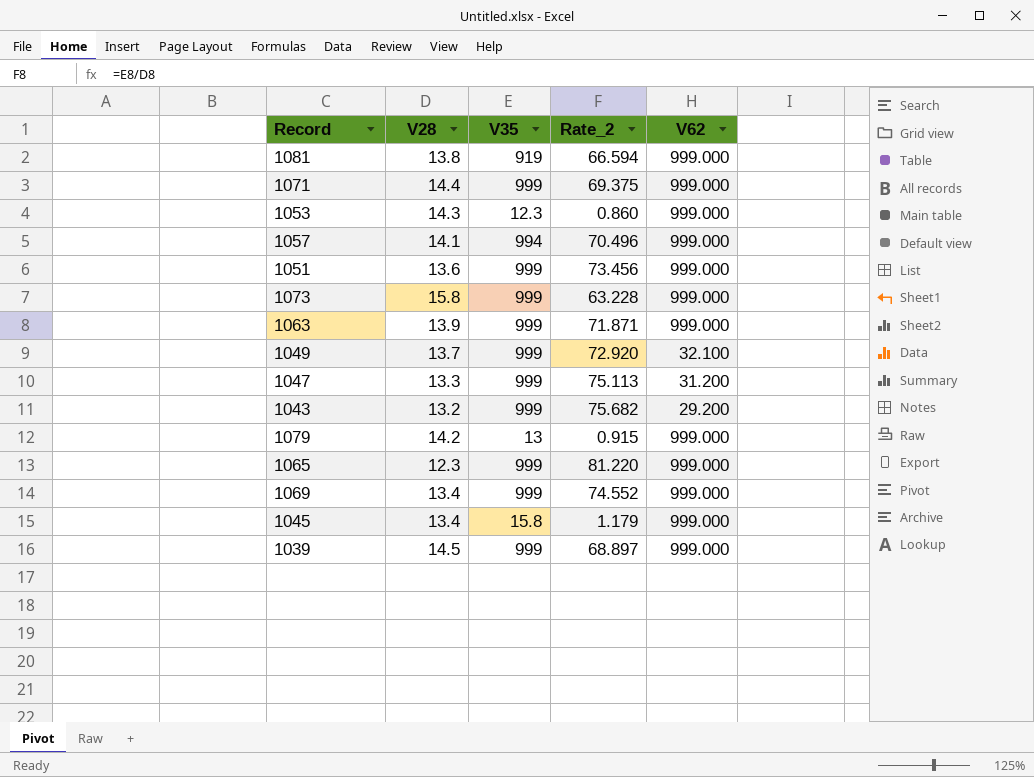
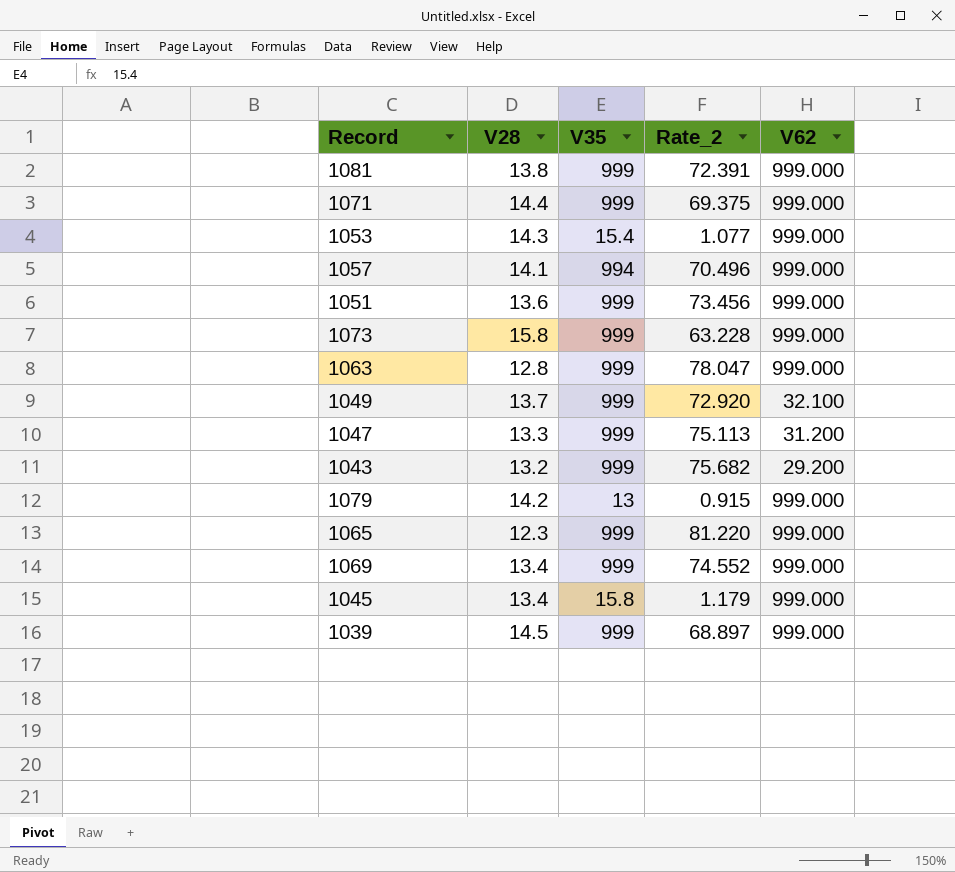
1081 | V35: 919 -> 999
1081 | Rate_2: 66.594 -> 72.391
1053 | V35: 12.3 -> 15.4
1053 | Rate_2: 0.860 -> 1.077
1063 | V28: 13.9 -> 12.8
1063 | Rate_2: 71.871 -> 78.047

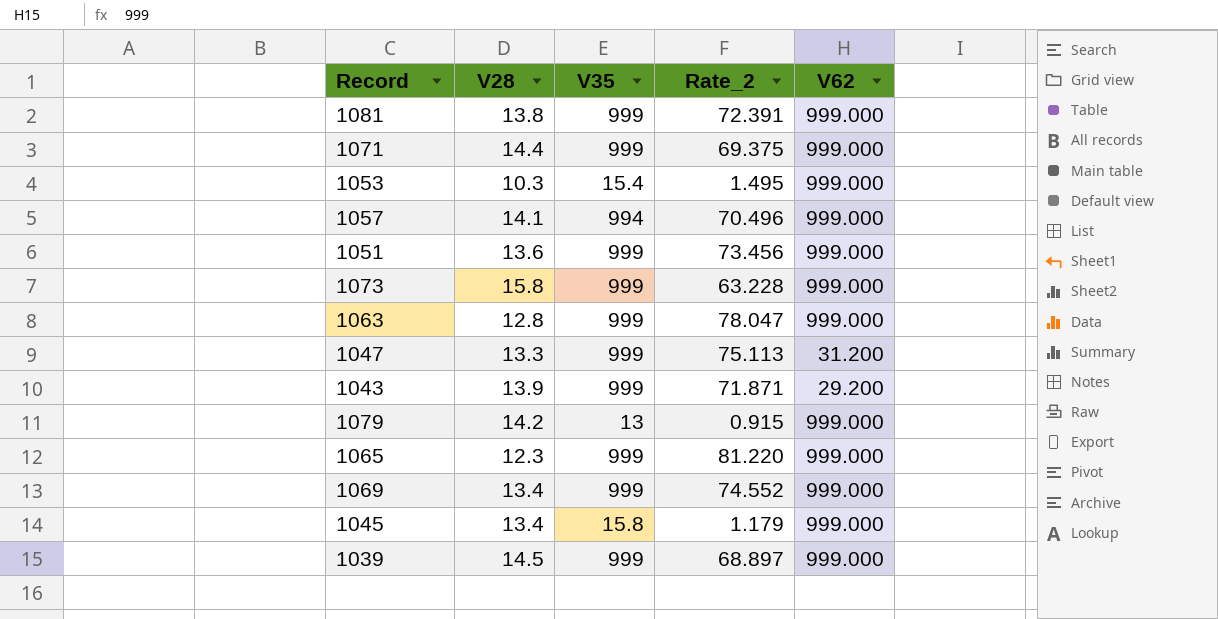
row 1049: 13.7 | 999 | 72.920 | 32.100 -> none
1053 | V28: 14.3 -> 10.3
1053 | Rate_2: 1.077 -> 1.495
1043 | V28: 13.2 -> 13.9
1043 | Rate_2: 75.682 -> 71.871

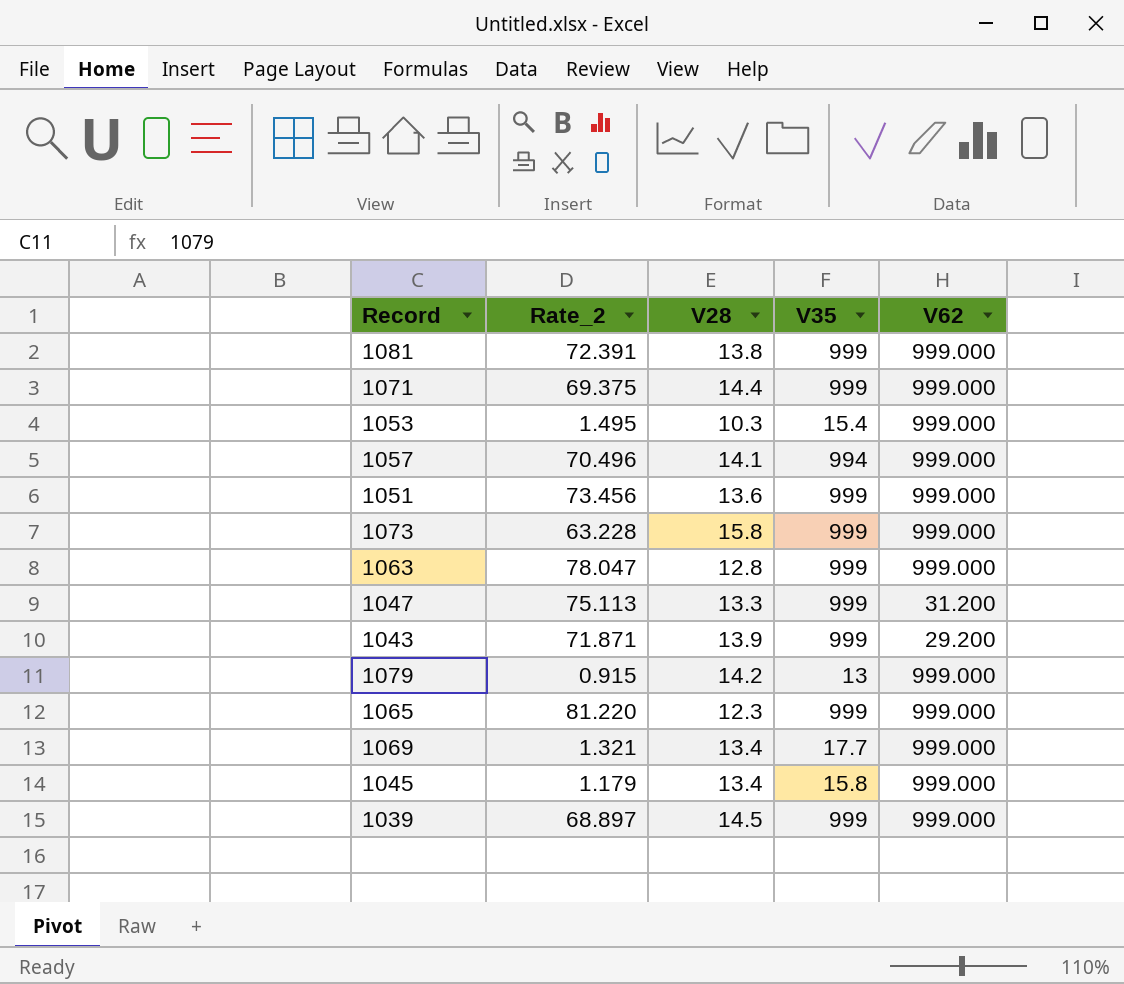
column Rate_2 | position: 4 -> 2
1069 | Rate_2: 74.552 -> 1.321
1069 | V35: 999 -> 17.7

